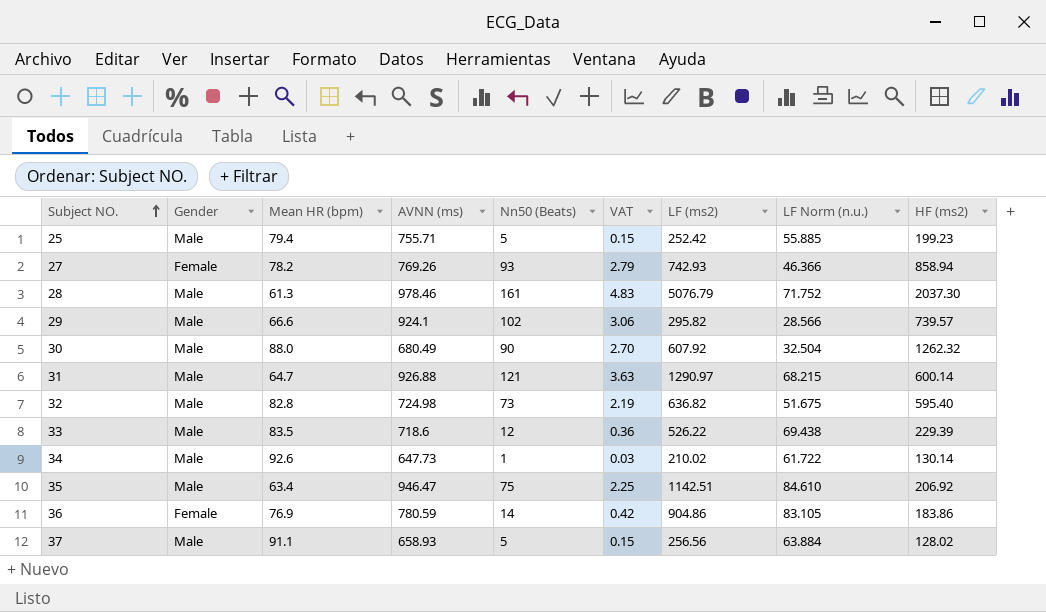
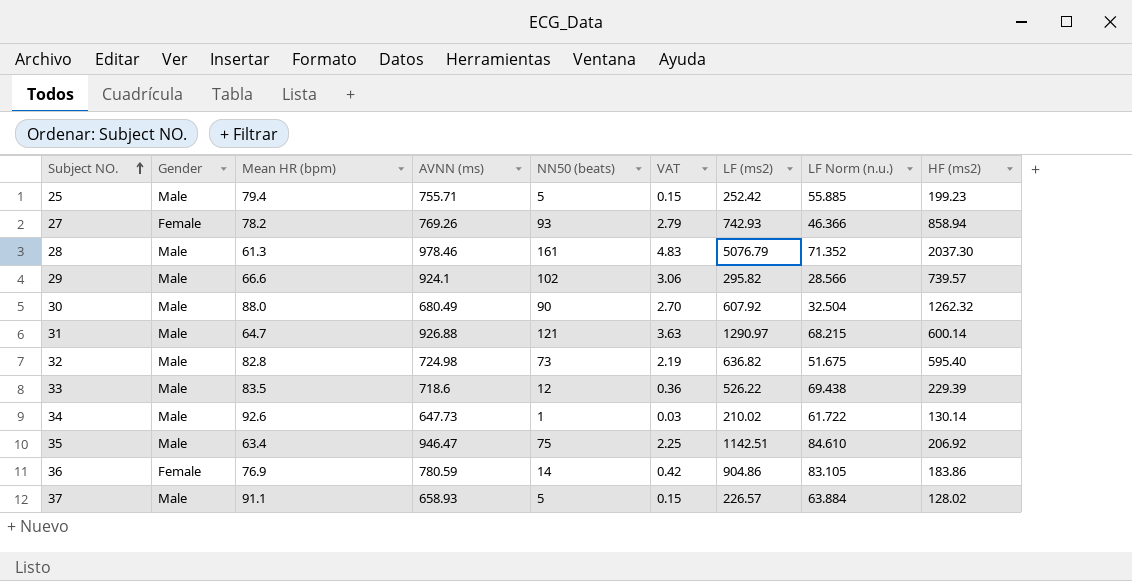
column name: Nn50 (Beats) -> NN50 (beats)
28 | LF Norm (n.u.): 71.752 -> 71.352
37 | LF (ms2): 256.56 -> 226.57

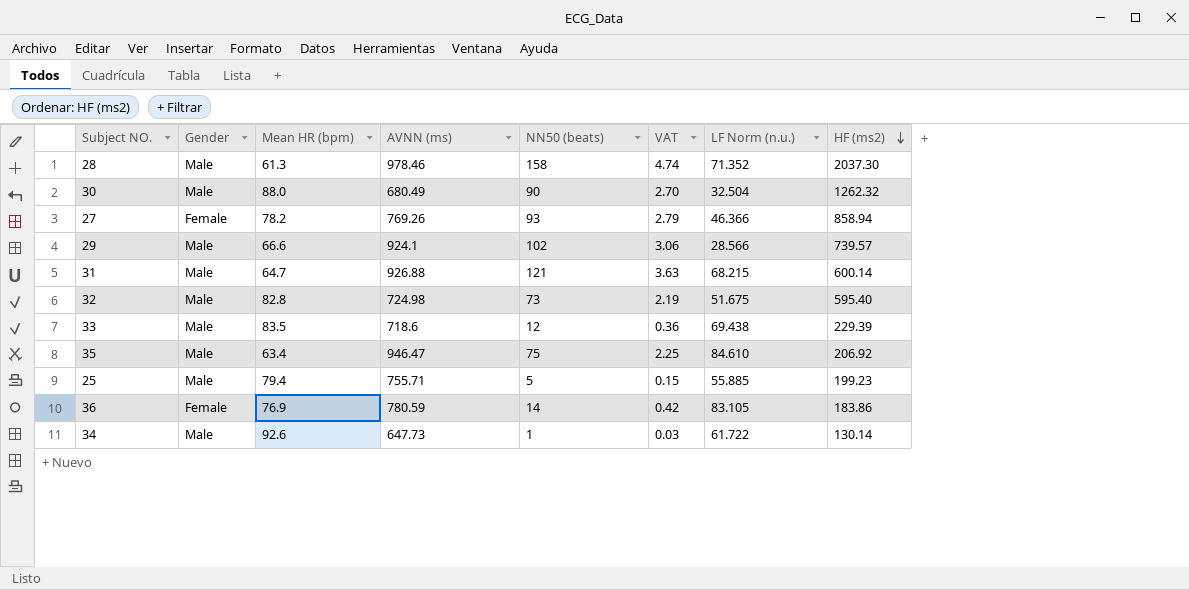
row order: Subject NO. ascending -> HF (ms2) descending
column LF (ms2) | position: 7 -> none
row 37: Male | 91.1 | 658.93 | 5 | 0.15 | 226.57 | 63.884 | 128.02 -> none
28 | NN50 (beats): 161 -> 158
28 | VAT: 4.83 -> 4.74

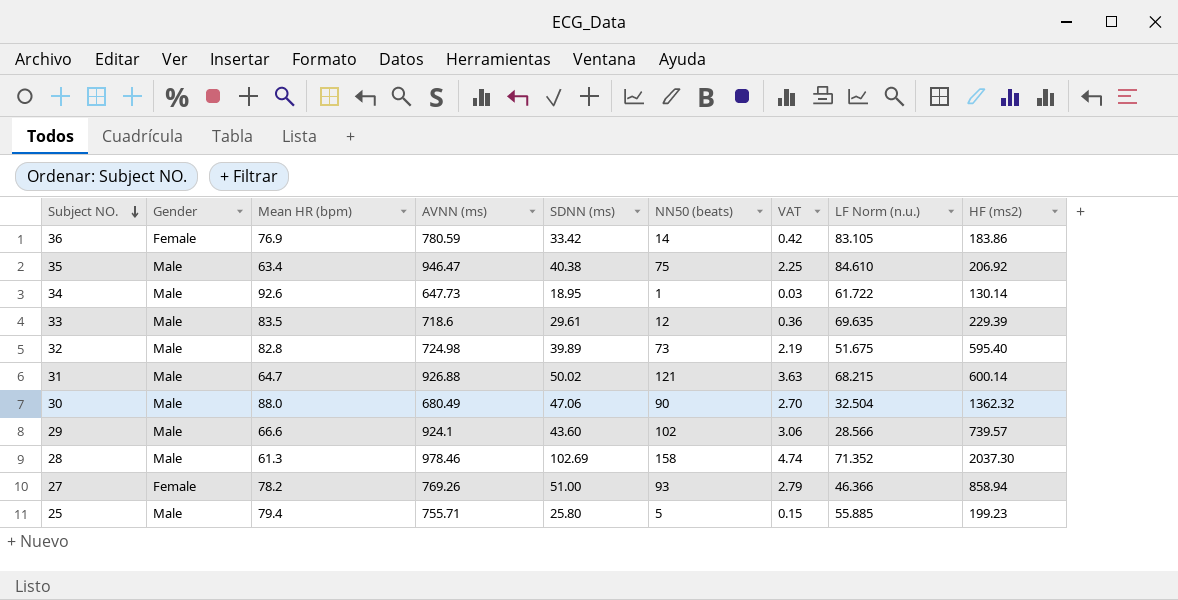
row order: HF (ms2) descending -> Subject NO. descending
column SDNN (ms) | position: none -> 5
33 | LF Norm (n.u.): 69.438 -> 69.635
30 | HF (ms2): 1262.32 -> 1362.32

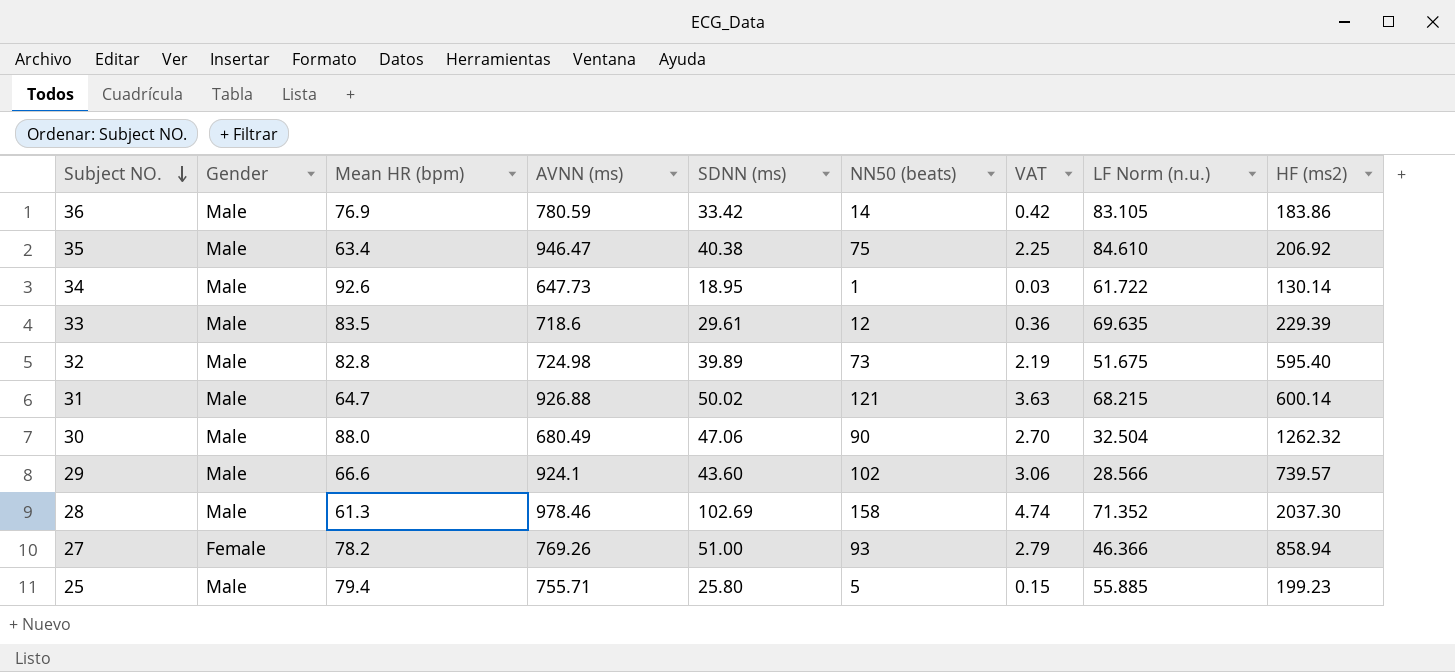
36 | Gender: Female -> Male
30 | HF (ms2): 1362.32 -> 1262.32

